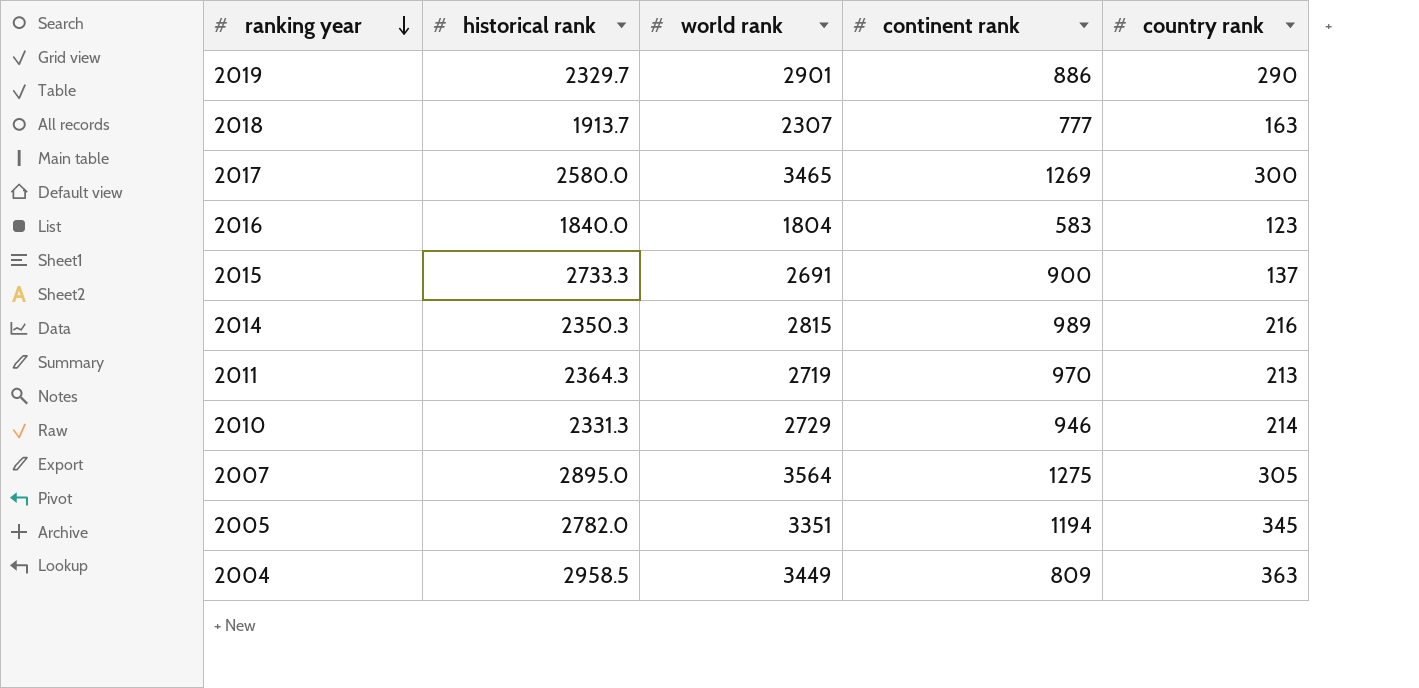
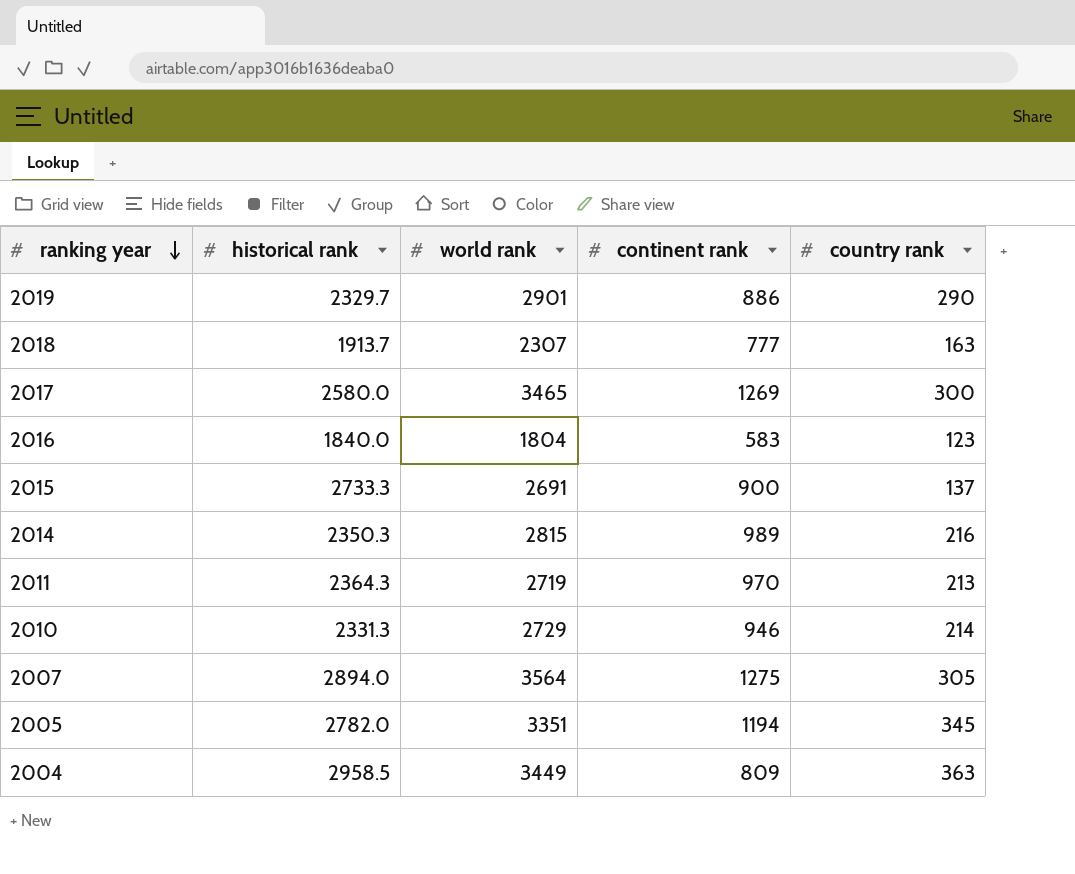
2007 | historical rank: 2895.0 -> 2894.0

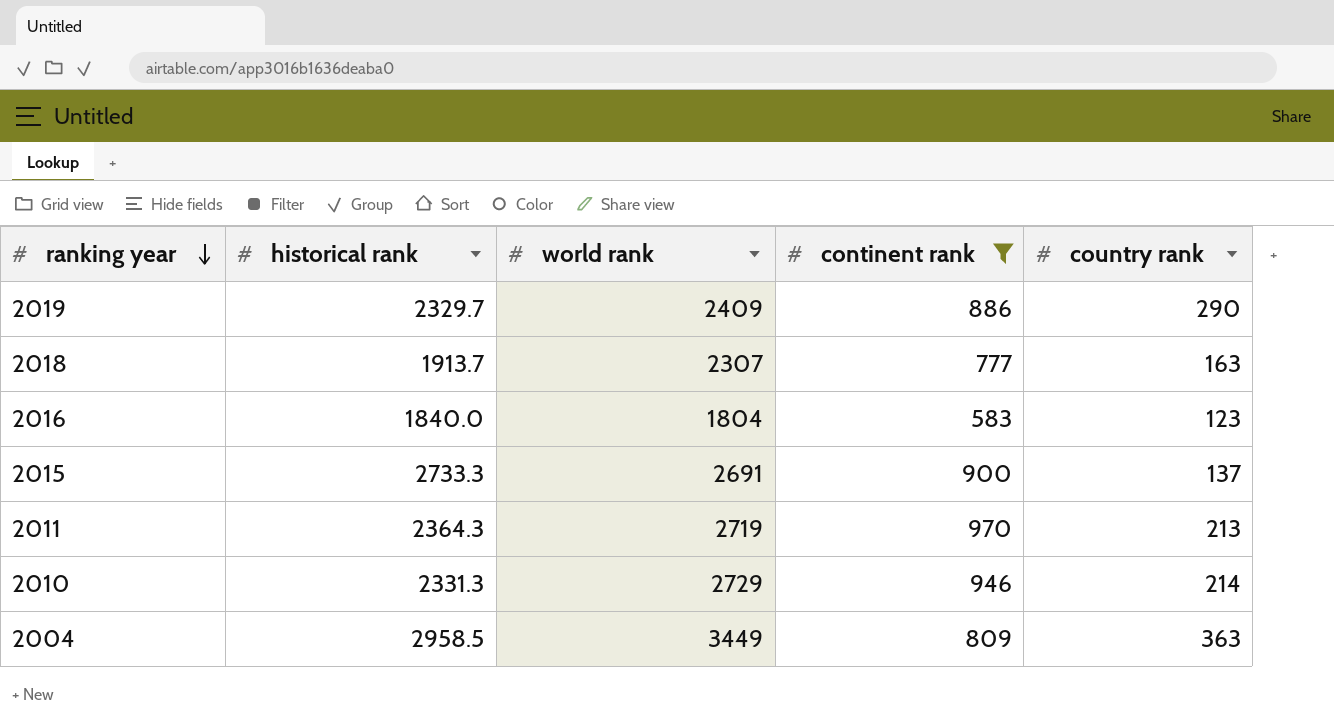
filter: none -> continent rank <= 970
2019 | world rank: 2901 -> 2409

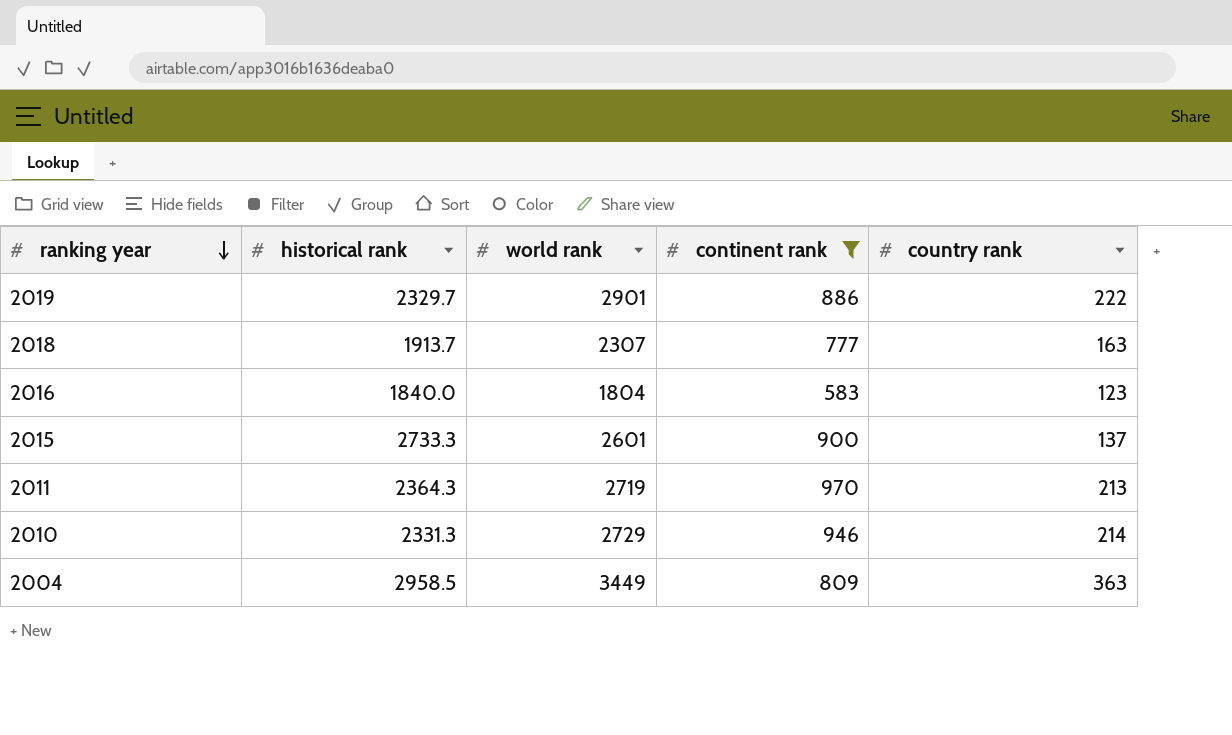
2019 | world rank: 2409 -> 2901
2019 | country rank: 290 -> 222
2015 | world rank: 2691 -> 2601

